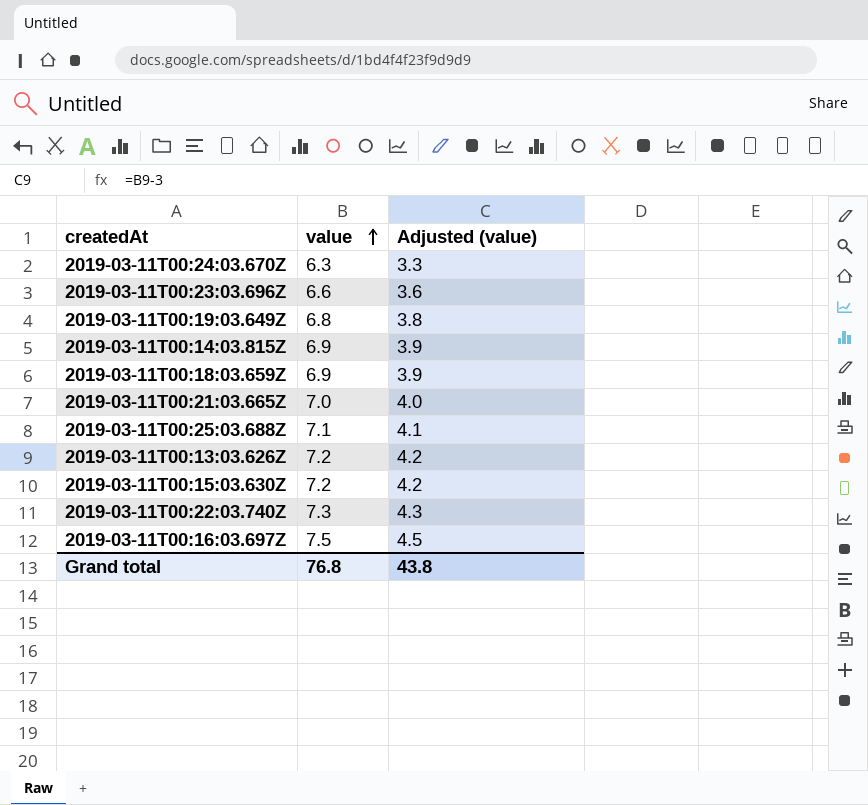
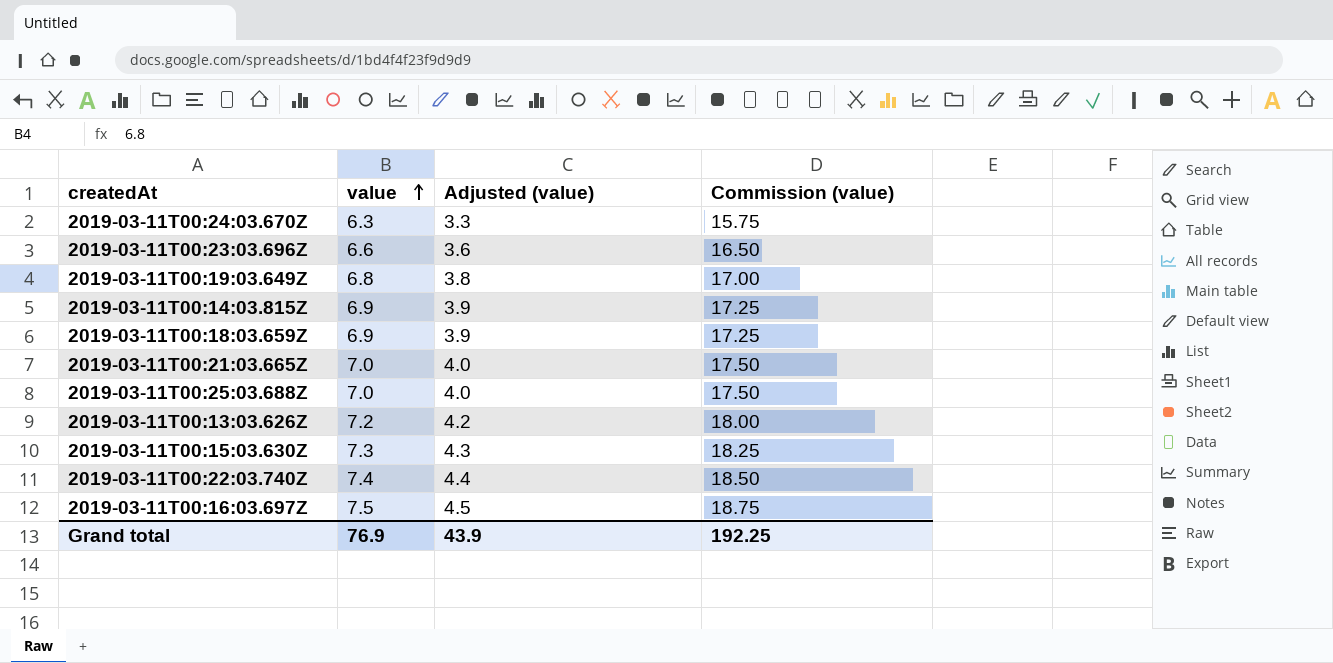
column Commission (value) | formula: none -> [value] * 2.5
2019-03-11T00:25:03.688Z | value: 7.1 -> 7.0
2019-03-11T00:25:03.688Z | Adjusted (value): 4.1 -> 4.0
2019-03-11T00:15:03.630Z | value: 7.2 -> 7.3
2019-03-11T00:15:03.630Z | Adjusted (value): 4.2 -> 4.3
2019-03-11T00:22:03.740Z | value: 7.3 -> 7.4
2019-03-11T00:22:03.740Z | Adjusted (value): 4.3 -> 4.4
Grand total | value: 76.8 -> 76.9
Grand total | Adjusted (value): 43.8 -> 43.9

